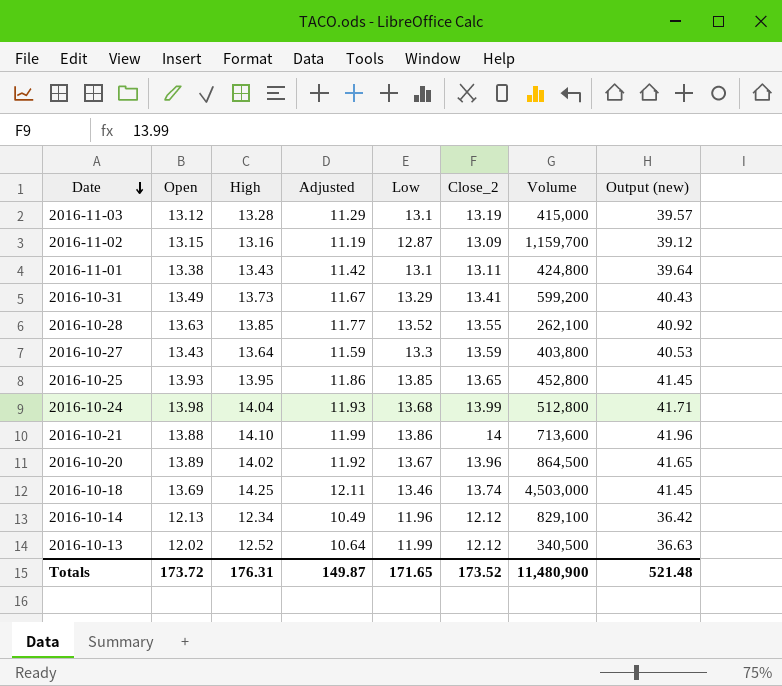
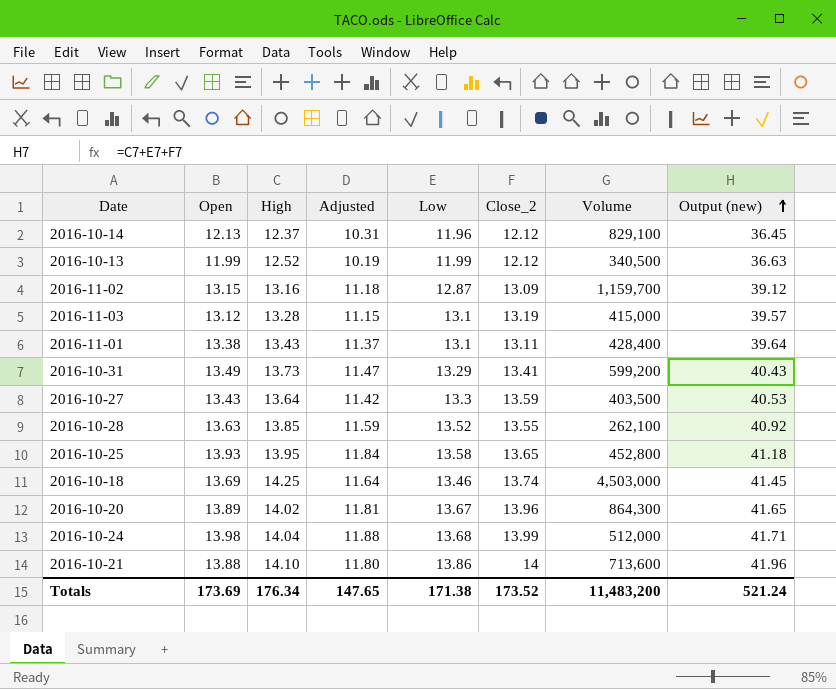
row order: Date descending -> Output (new) ascending
column Adjusted | formula: [High] * 0.85 -> [Open] * 0.85
2016-10-14 | High: 12.34 -> 12.37
2016-10-14 | Output (new): 36.42 -> 36.45
2016-10-13 | Open: 12.02 -> 11.99
2016-11-01 | Volume: 424,800 -> 428,400
2016-10-27 | Volume: 403,800 -> 403,500
2016-10-25 | Low: 13.85 -> 13.58
2016-10-25 | Output (new): 41.45 -> 41.18
2016-10-20 | Volume: 864,500 -> 864,300
2016-10-24 | Volume: 512,800 -> 512,000
Totals | Open: 173.72 -> 173.69
Totals | High: 176.31 -> 176.34
Totals | Adjusted: 149.87 -> 147.65
Totals | Low: 171.65 -> 171.38
Totals | Volume: 11,480,900 -> 11,483,200
Totals | Output (new): 521.48 -> 521.24

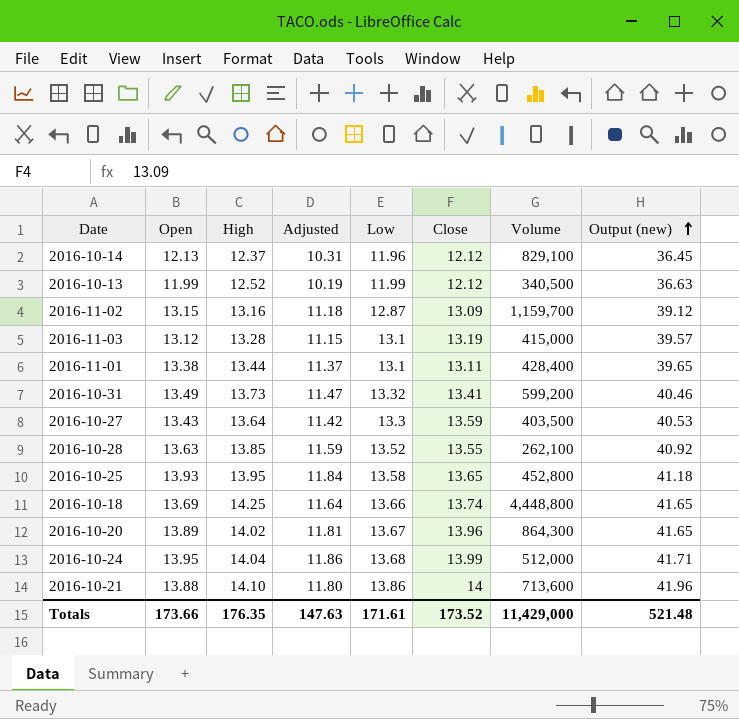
column name: Close_2 -> Close
2016-11-01 | High: 13.43 -> 13.44
2016-11-01 | Output (new): 39.64 -> 39.65
2016-10-31 | Low: 13.29 -> 13.32
2016-10-31 | Output (new): 40.43 -> 40.46
2016-10-18 | Low: 13.46 -> 13.66
2016-10-18 | Volume: 4,503,000 -> 4,448,800
2016-10-18 | Output (new): 41.45 -> 41.65
2016-10-24 | Open: 13.98 -> 13.95
2016-10-24 | Adjusted: 11.88 -> 11.86
Totals | Open: 173.69 -> 173.66
Totals | High: 176.34 -> 176.35
Totals | Adjusted: 147.65 -> 147.63
Totals | Low: 171.38 -> 171.61
Totals | Volume: 11,483,200 -> 11,429,000
Totals | Output (new): 521.24 -> 521.48

